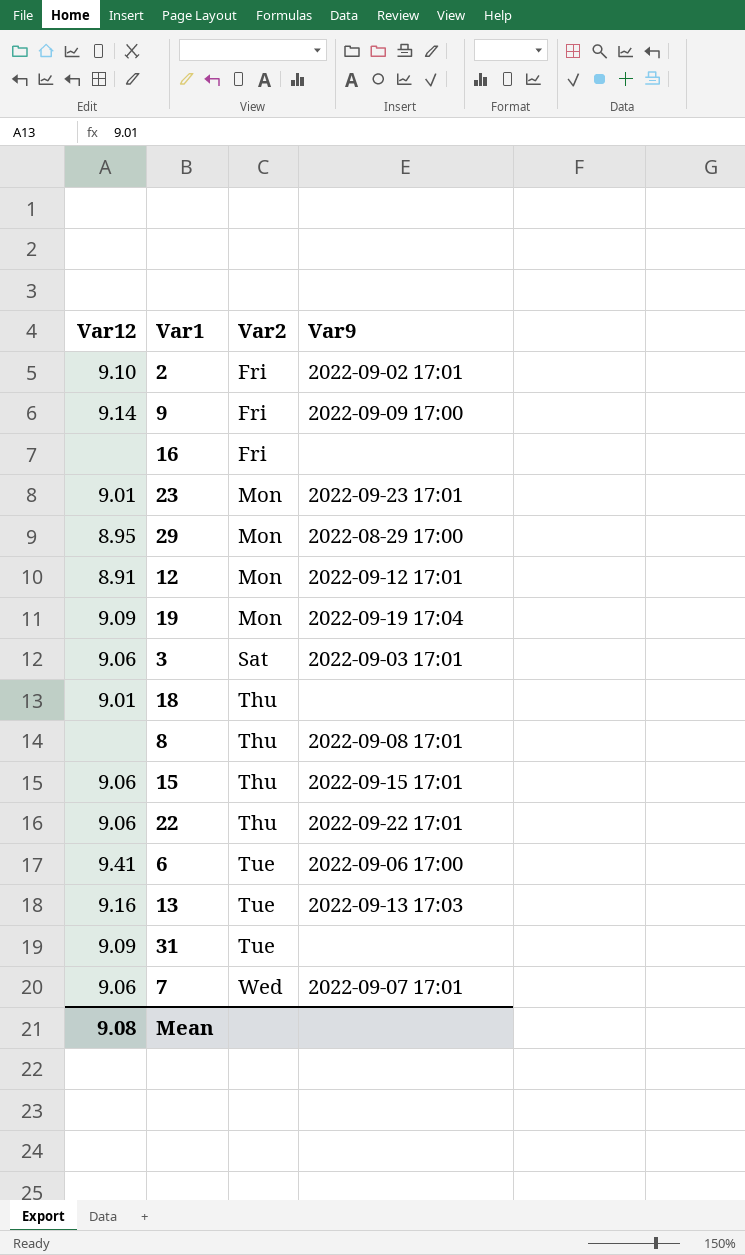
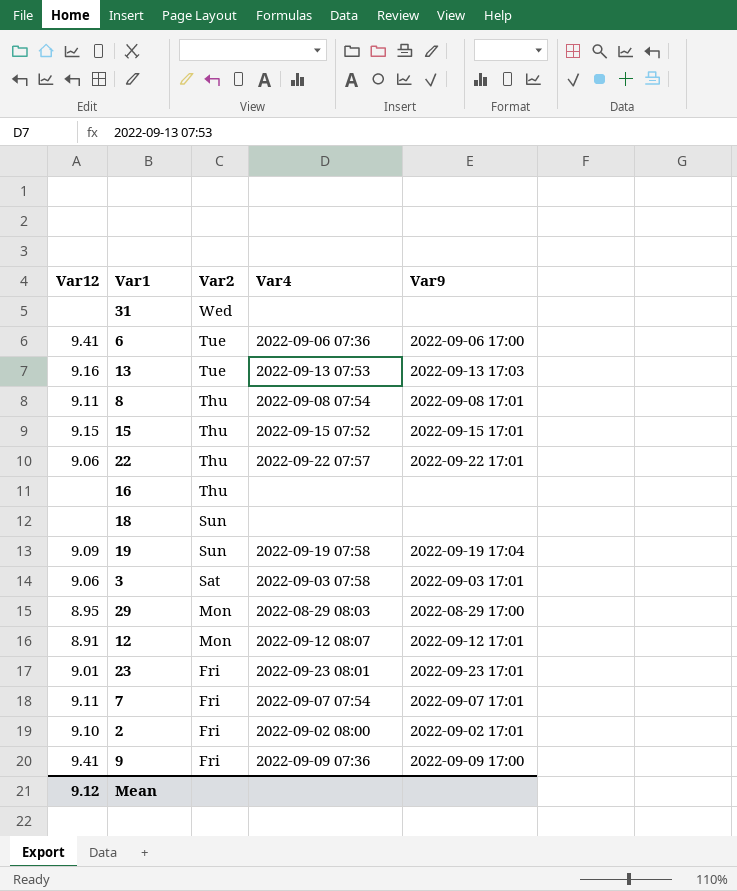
row order: Var2 ascending -> Var2 descending
column Var4 | position: none -> 4
31 | Var12: 9.09 -> none
31 | Var2: Tue -> Wed
8 | Var12: none -> 9.11
15 | Var12: 9.06 -> 9.15
16 | Var2: Fri -> Thu
18 | Var12: 9.01 -> none
18 | Var2: Thu -> Sun
19 | Var2: Mon -> Sun
23 | Var2: Mon -> Fri
7 | Var12: 9.06 -> 9.11
7 | Var2: Wed -> Fri
9 | Var12: 9.14 -> 9.41
Mean | Var12: 9.08 -> 9.12

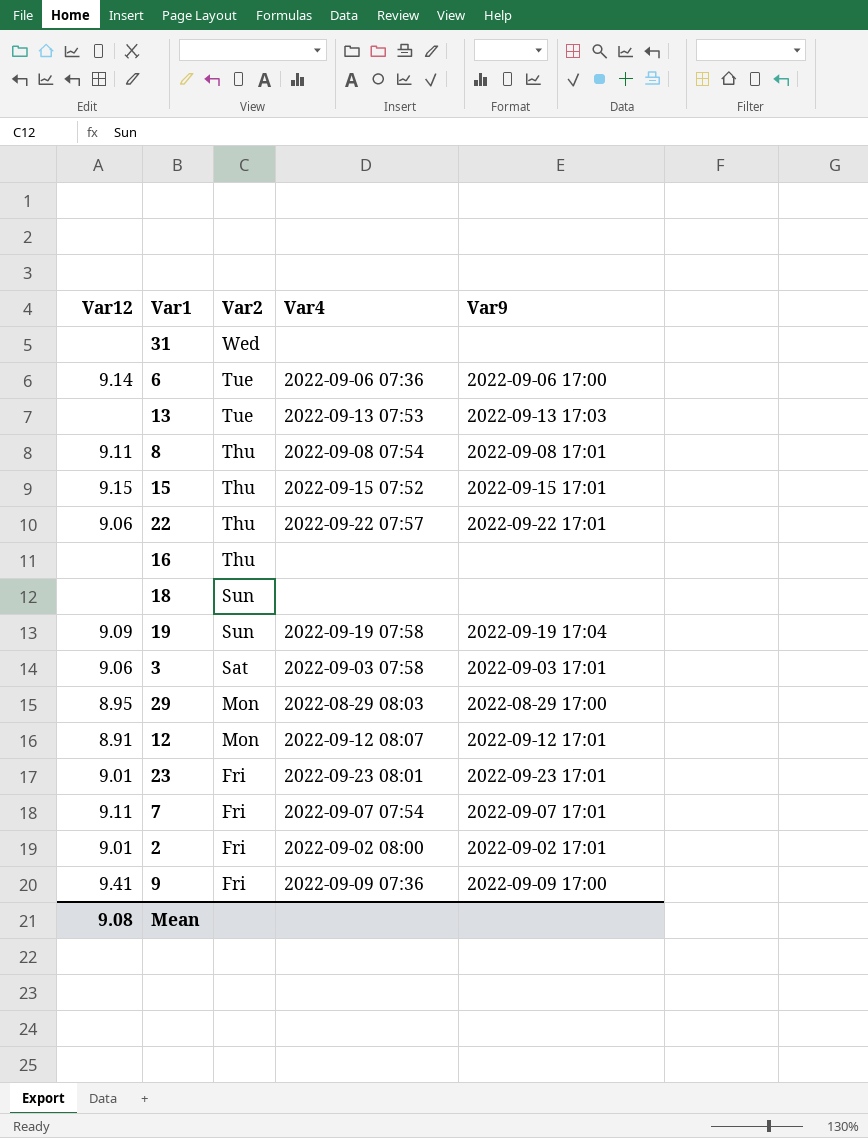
6 | Var12: 9.41 -> 9.14
13 | Var12: 9.16 -> none
2 | Var12: 9.10 -> 9.01
Mean | Var12: 9.12 -> 9.08

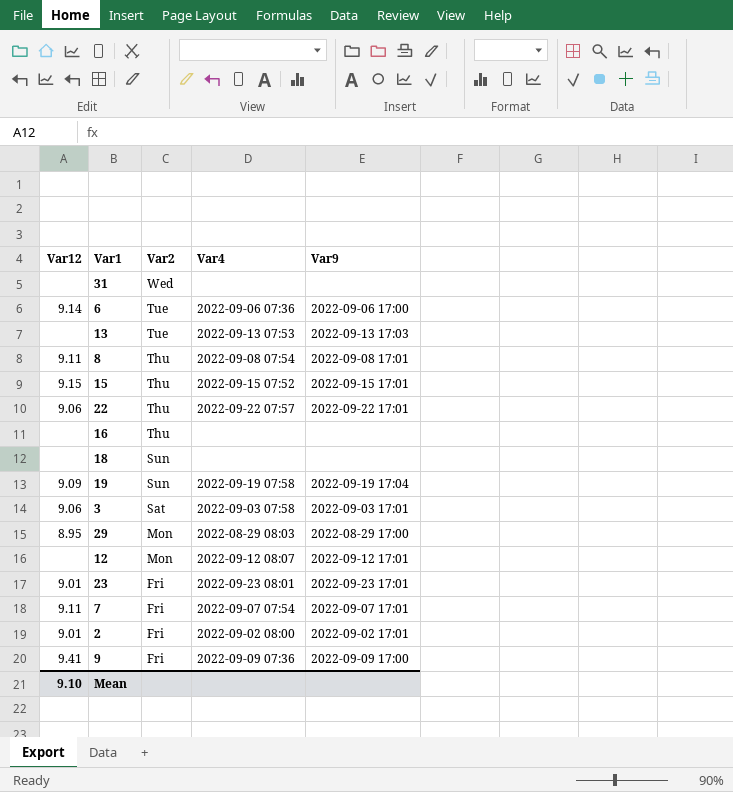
12 | Var12: 8.91 -> none
Mean | Var12: 9.08 -> 9.10

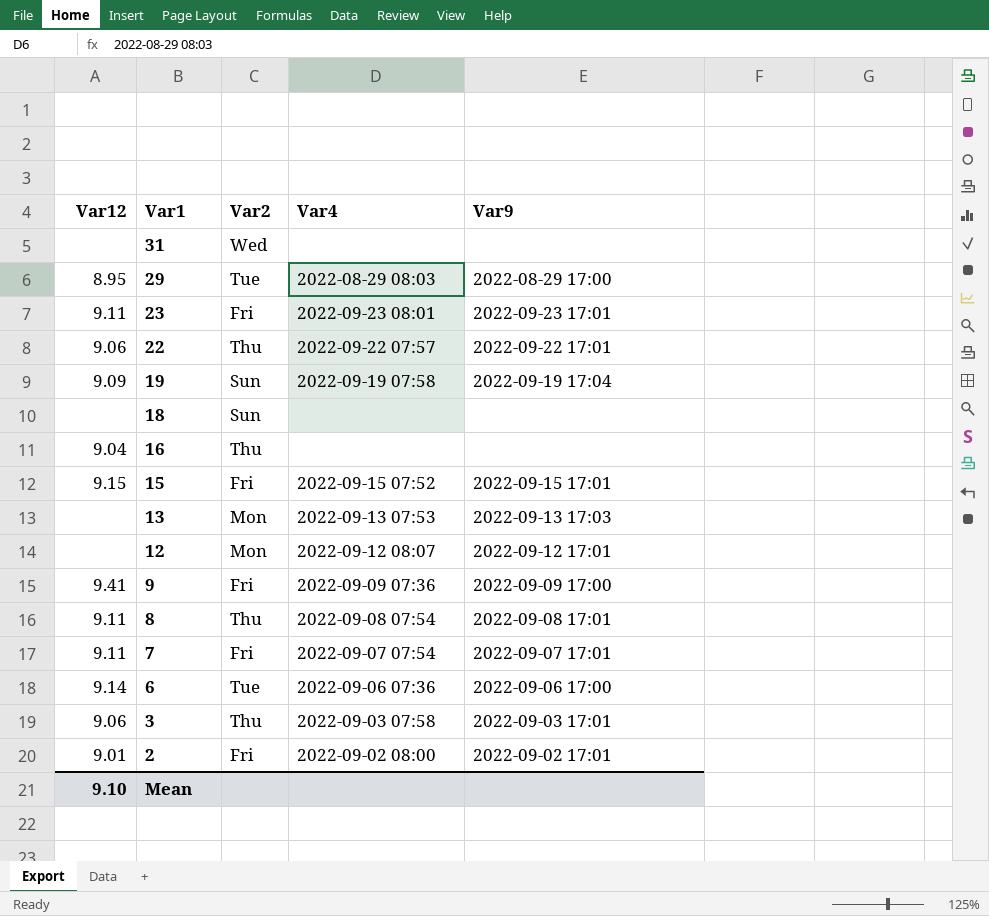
row order: Var2 descending -> Var1 descending
29 | Var2: Mon -> Tue
23 | Var12: 9.01 -> 9.11
16 | Var12: none -> 9.04
15 | Var2: Thu -> Fri
13 | Var2: Tue -> Mon
3 | Var2: Sat -> Thu

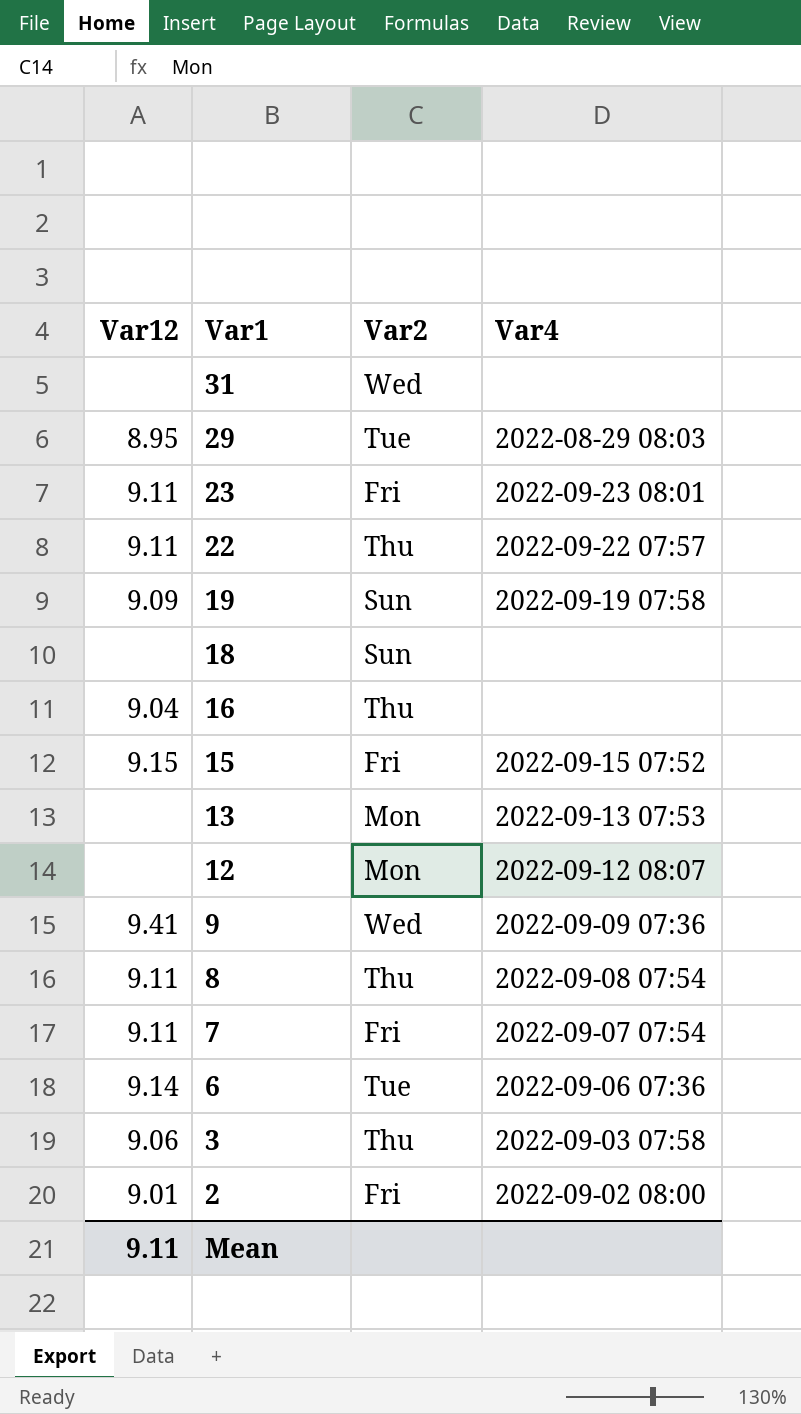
column Var9 | position: 5 -> none
22 | Var12: 9.06 -> 9.11
9 | Var2: Fri -> Wed
Mean | Var12: 9.10 -> 9.11

